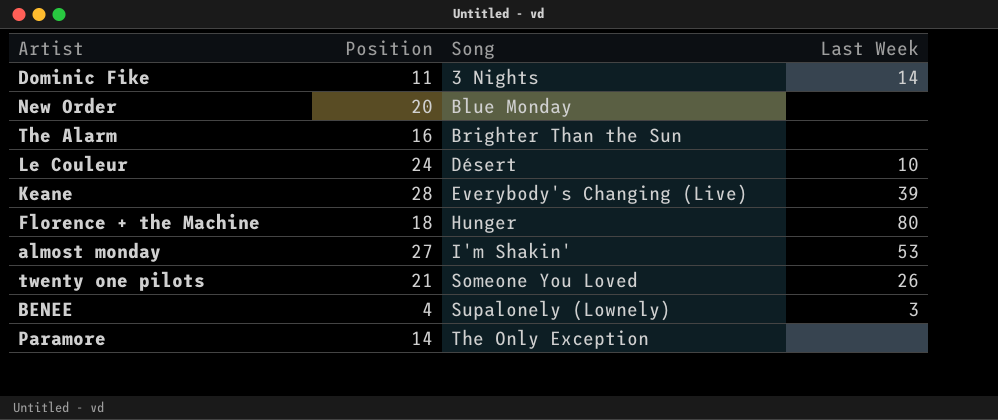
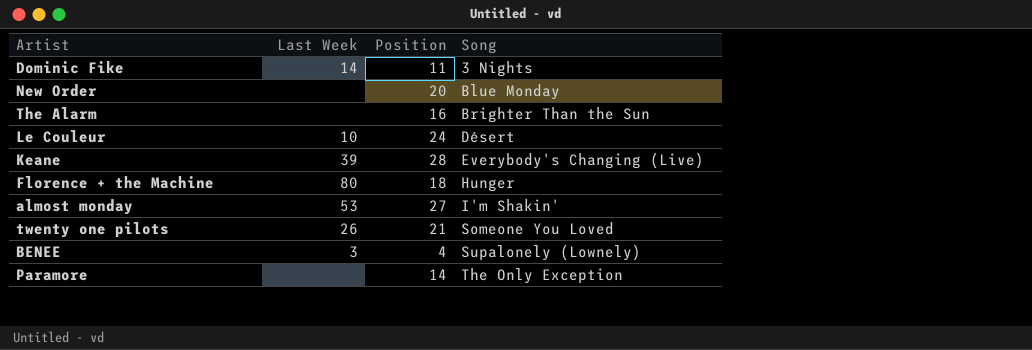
column Last Week | position: 4 -> 2

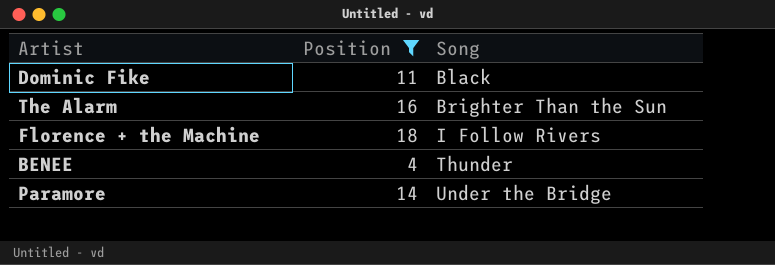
filter: none -> Position <= 18
column Last Week | position: 2 -> none
Dominic Fike | Song: 3 Nights -> Black
Florence + the Machine | Song: Hunger -> I Follow Rivers
BENEE | Song: Supalonely (Lownely) -> Thunder
Paramore | Song: The Only Exception -> Under the Bridge

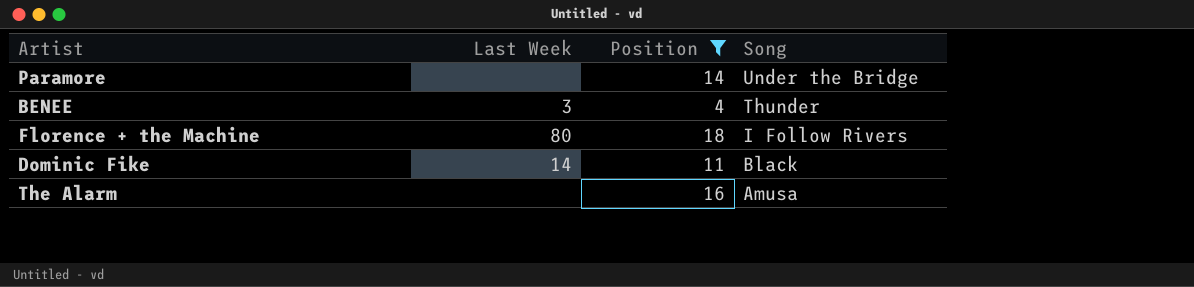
row order: Song ascending -> Song descending
column Last Week | position: none -> 2
The Alarm | Song: Brighter Than the Sun -> Amusa

